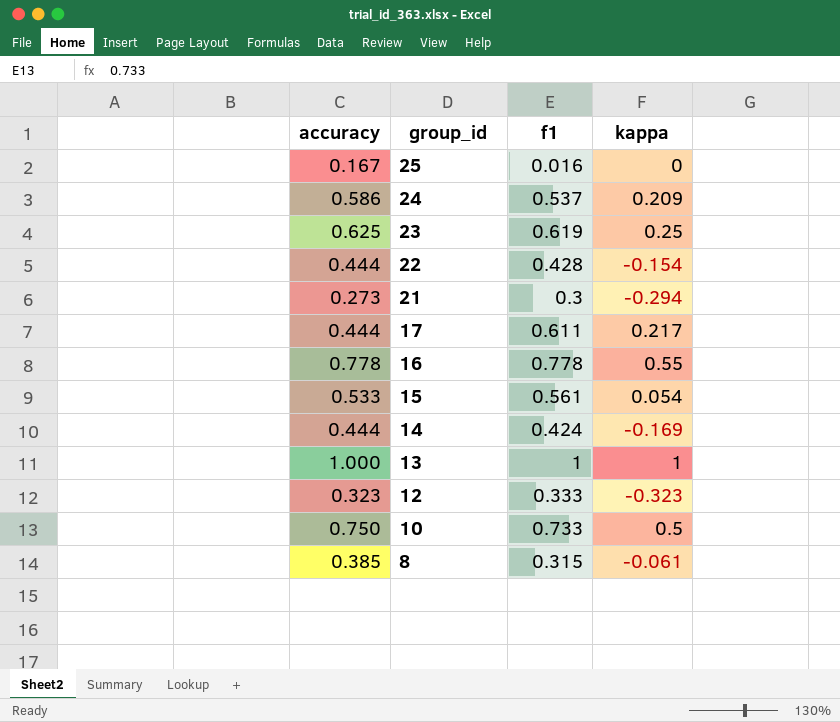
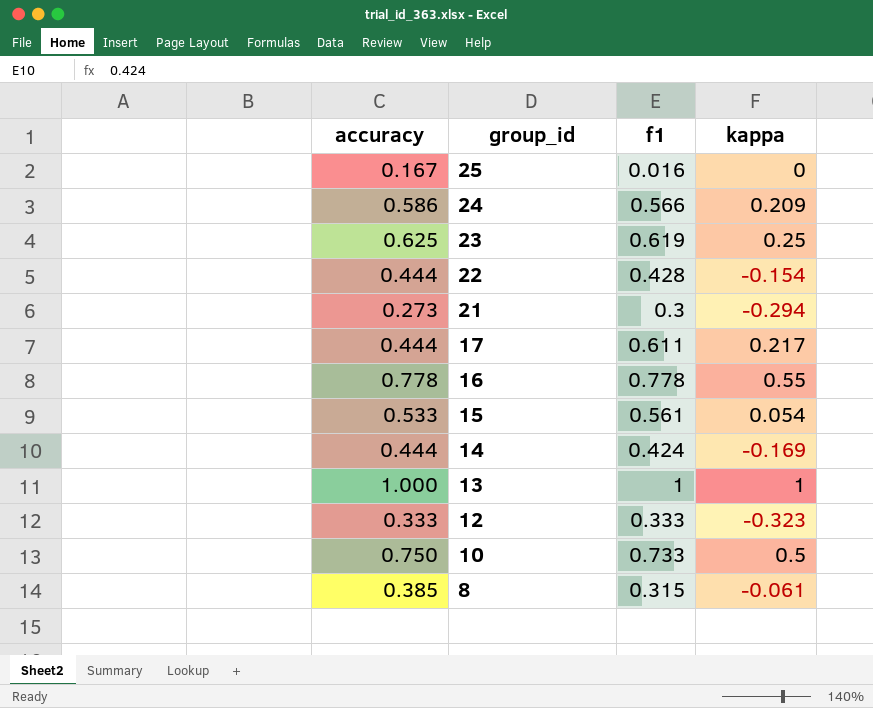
24 | f1: 0.537 -> 0.566
12 | accuracy: 0.323 -> 0.333

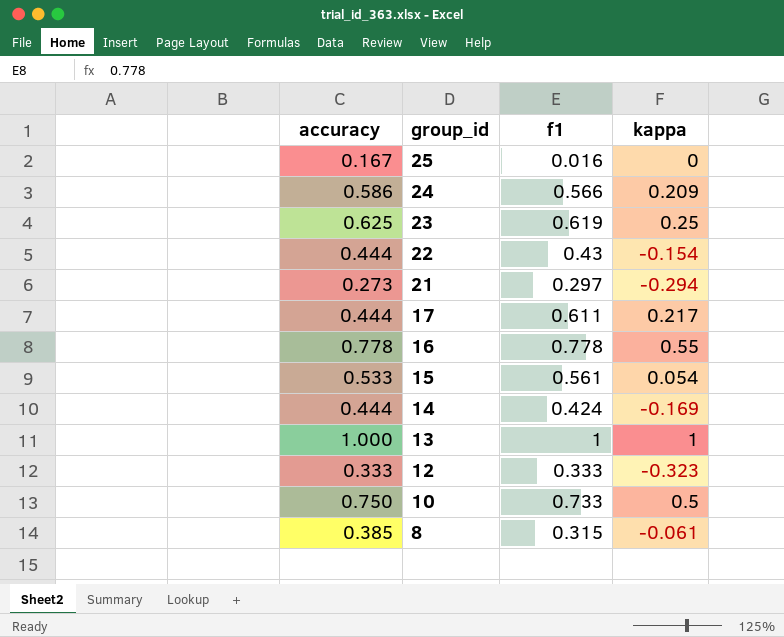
22 | f1: 0.428 -> 0.43
21 | f1: 0.3 -> 0.297

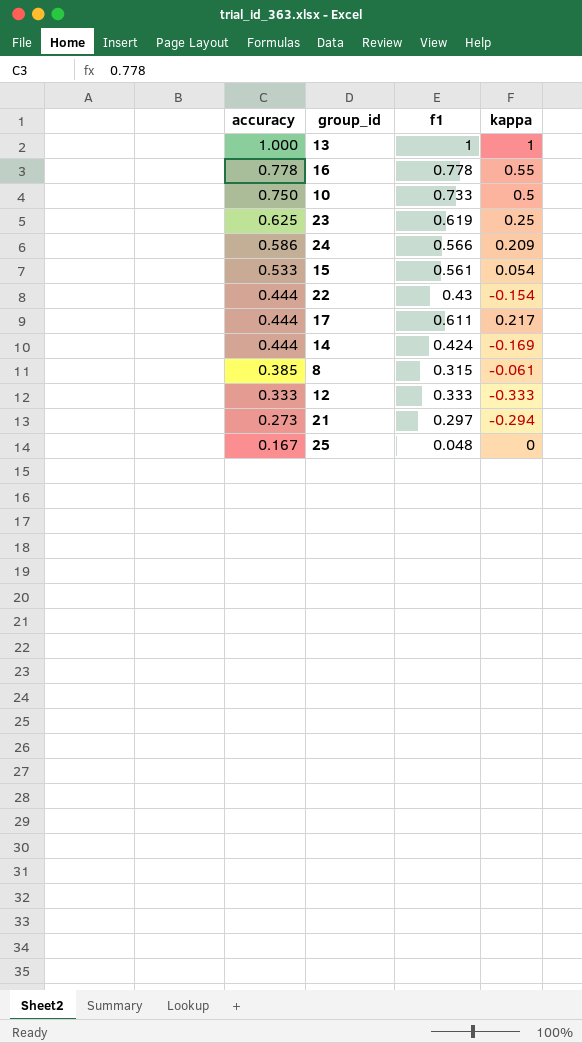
row order: group_id descending -> accuracy descending
12 | kappa: -0.323 -> -0.333
25 | f1: 0.016 -> 0.048

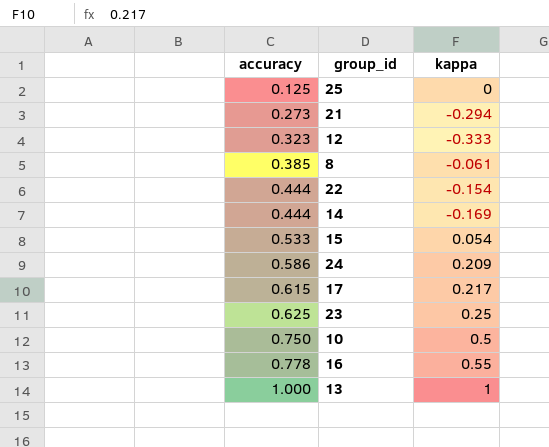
row order: accuracy descending -> accuracy ascending
column f1 | position: 3 -> none
25 | accuracy: 0.167 -> 0.125
12 | accuracy: 0.333 -> 0.323
17 | accuracy: 0.444 -> 0.615

